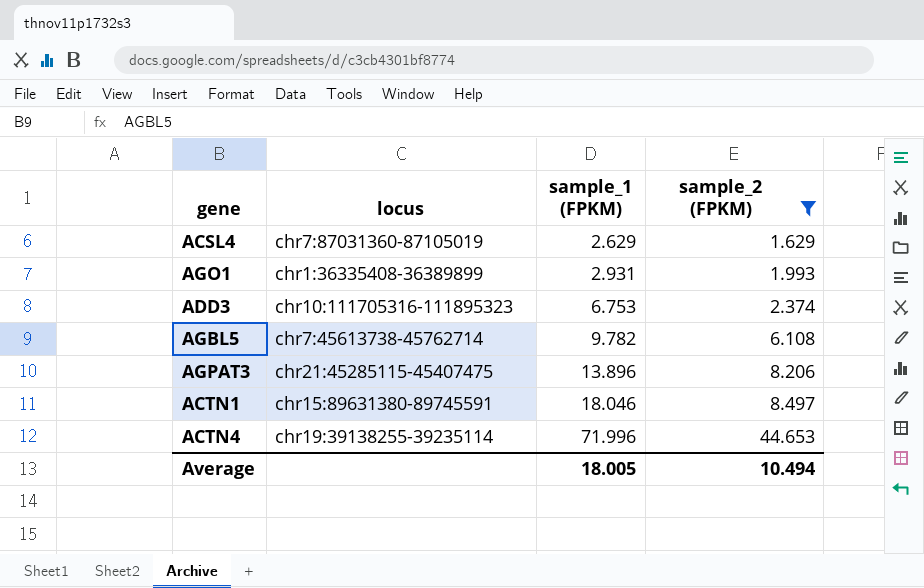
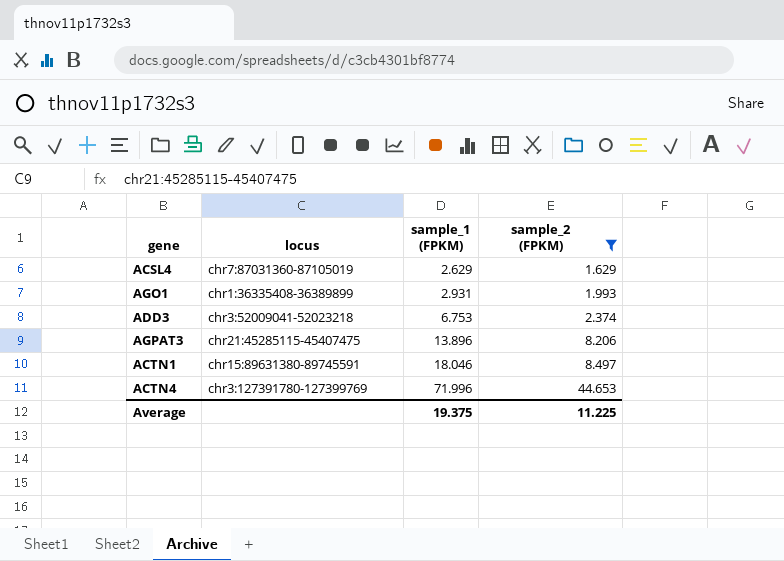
row AGBL5: chr7:45613738-45762714 | 9.782 | 6.108 -> none
ADD3 | locus: chr10:111705316-111895323 -> chr3:52009041-52023218
ACTN4 | locus: chr19:39138255-39235114 -> chr3:127391780-127399769
Average | sample_1 (FPKM): 18.005 -> 19.375
Average | sample_2 (FPKM): 10.494 -> 11.225

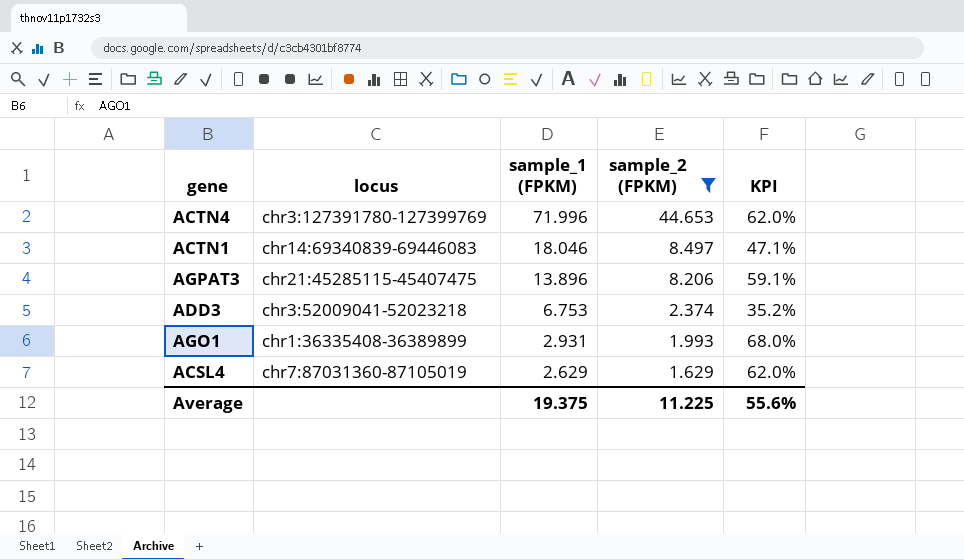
row order: sample_1 (FPKM) ascending -> sample_1 (FPKM) descending
column KPI | formula: none -> [sample_2 (FPKM)] / [sample_1 (FPKM)]
ACTN1 | locus: chr15:89631380-89745591 -> chr14:69340839-69446083

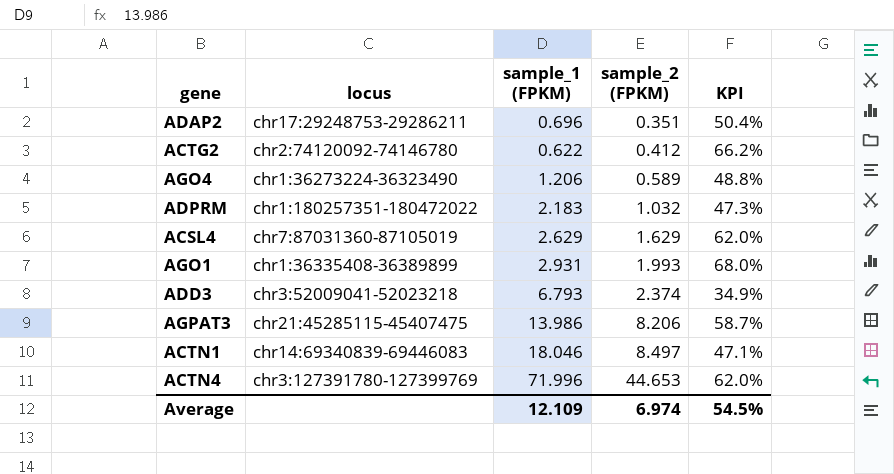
filter: sample_2 (FPKM) >= 1.629 -> none
row order: sample_1 (FPKM) descending -> sample_2 (FPKM) ascending
ADD3 | sample_1 (FPKM): 6.753 -> 6.793
ADD3 | KPI: 35.2% -> 34.9%
AGPAT3 | sample_1 (FPKM): 13.896 -> 13.986
AGPAT3 | KPI: 59.1% -> 58.7%
Average | sample_1 (FPKM): 19.375 -> 12.109
Average | sample_2 (FPKM): 11.225 -> 6.974
Average | KPI: 55.6% -> 54.5%

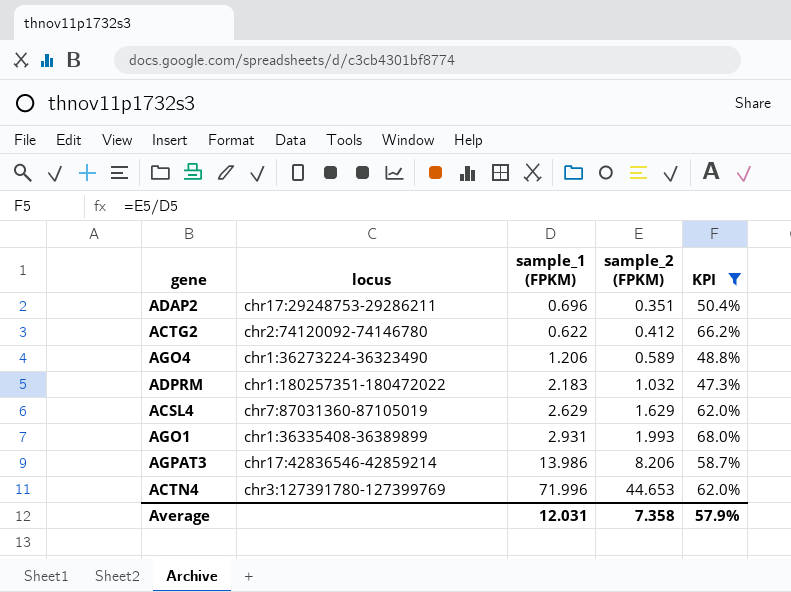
filter: none -> KPI >= 47.3%
AGPAT3 | locus: chr21:45285115-45407475 -> chr17:42836546-42859214
Average | sample_1 (FPKM): 12.109 -> 12.031
Average | sample_2 (FPKM): 6.974 -> 7.358
Average | KPI: 54.5% -> 57.9%

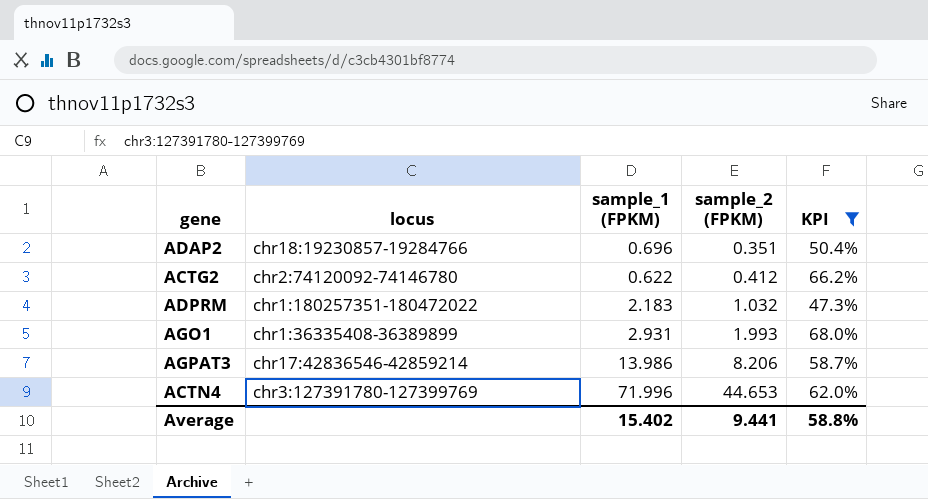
row AGO4: chr1:36273224-36323490 | 1.206 | 0.589 | 48.8% -> none
row ACSL4: chr7:87031360-87105019 | 2.629 | 1.629 | 62.0% -> none
ADAP2 | locus: chr17:29248753-29286211 -> chr18:19230857-19284766
Average | sample_1 (FPKM): 12.031 -> 15.402
Average | sample_2 (FPKM): 7.358 -> 9.441
Average | KPI: 57.9% -> 58.8%

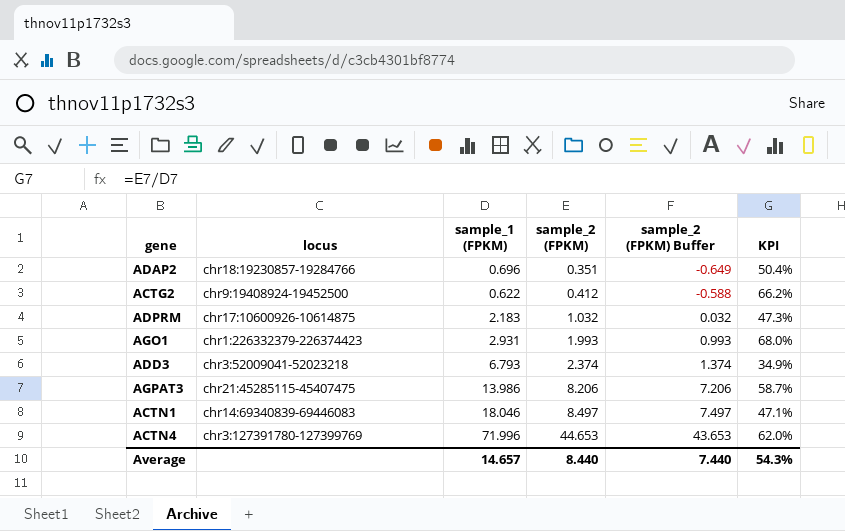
filter: KPI >= 47.3% -> none
column sample_2 (FPKM) Buffer | formula: none -> [sample_2 (FPKM)] - 1
ACTG2 | locus: chr2:74120092-74146780 -> chr9:19408924-19452500
ADPRM | locus: chr1:180257351-180472022 -> chr17:10600926-10614875
AGO1 | locus: chr1:36335408-36389899 -> chr1:226332379-226374423
AGPAT3 | locus: chr17:42836546-42859214 -> chr21:45285115-45407475
Average | sample_1 (FPKM): 15.402 -> 14.657
Average | sample_2 (FPKM): 9.441 -> 8.440
Average | KPI: 58.8% -> 54.3%

